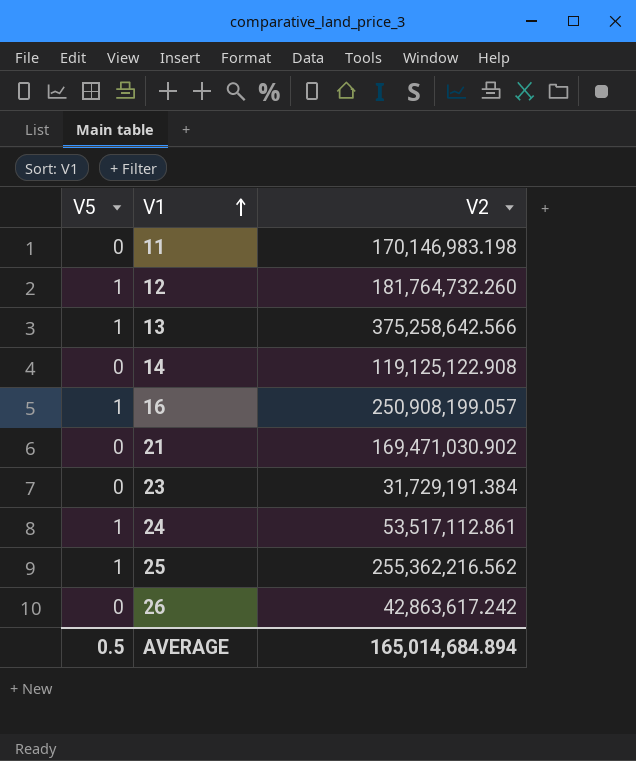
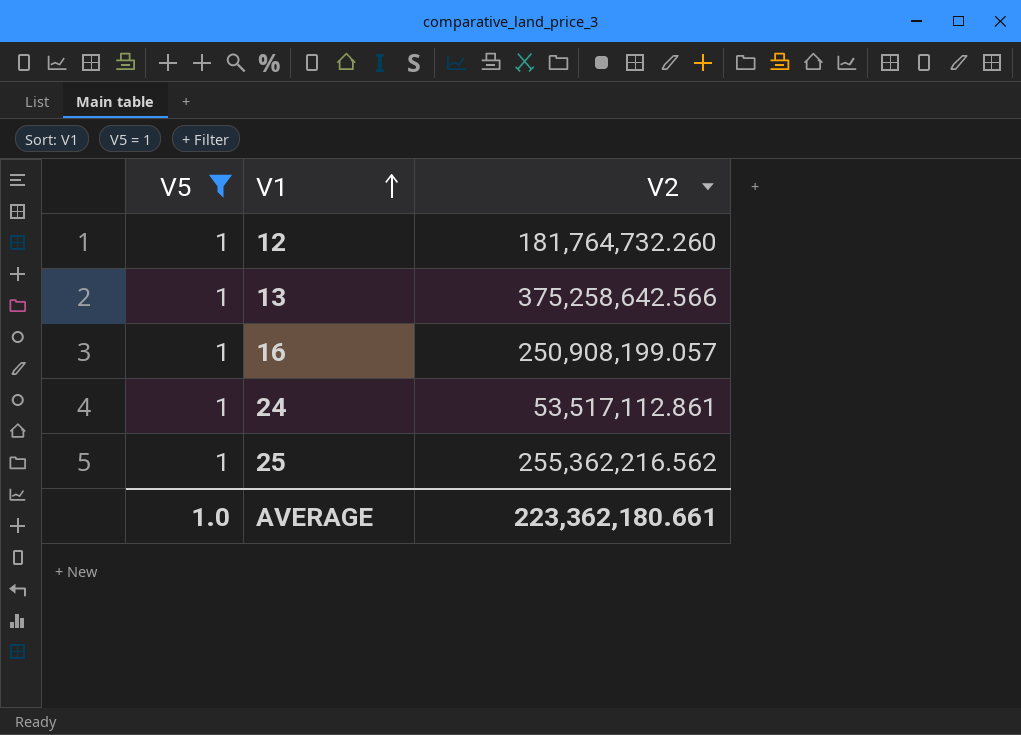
filter: none -> V5 = 1
AVERAGE | V5: 0.5 -> 1.0
AVERAGE | V2: 165,014,684.894 -> 223,362,180.661

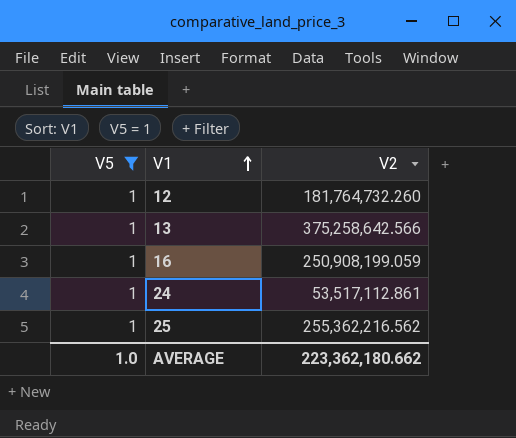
16 | V2: 250,908,199.057 -> 250,908,199.059
AVERAGE | V2: 223,362,180.661 -> 223,362,180.662

